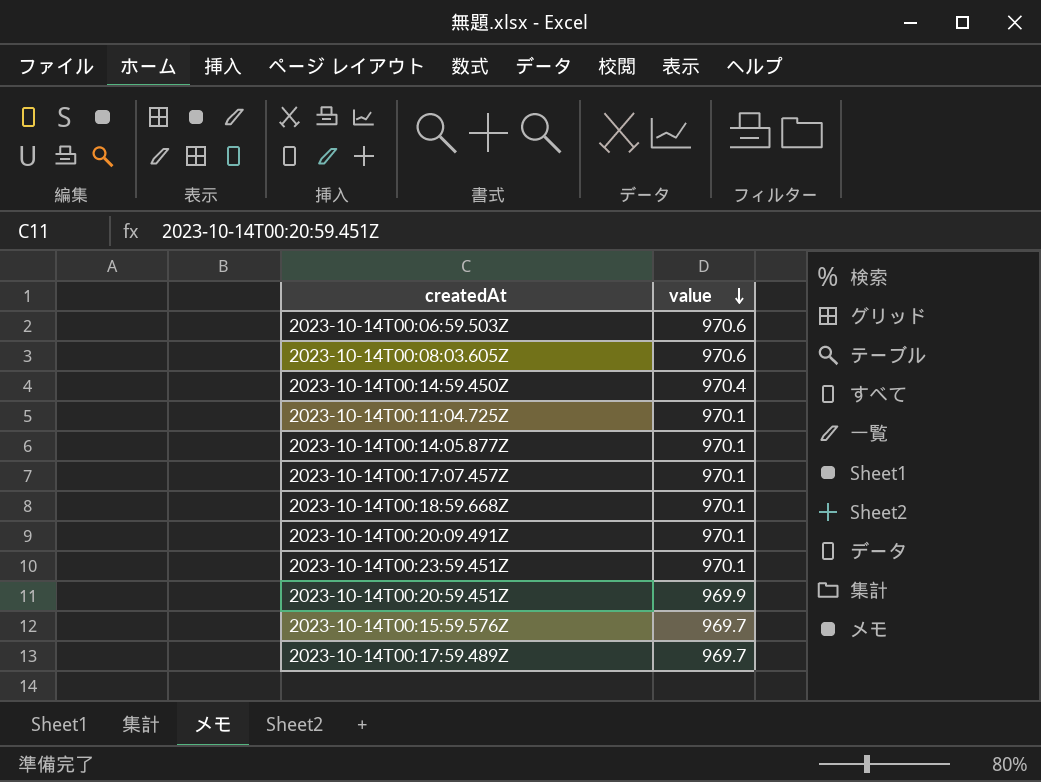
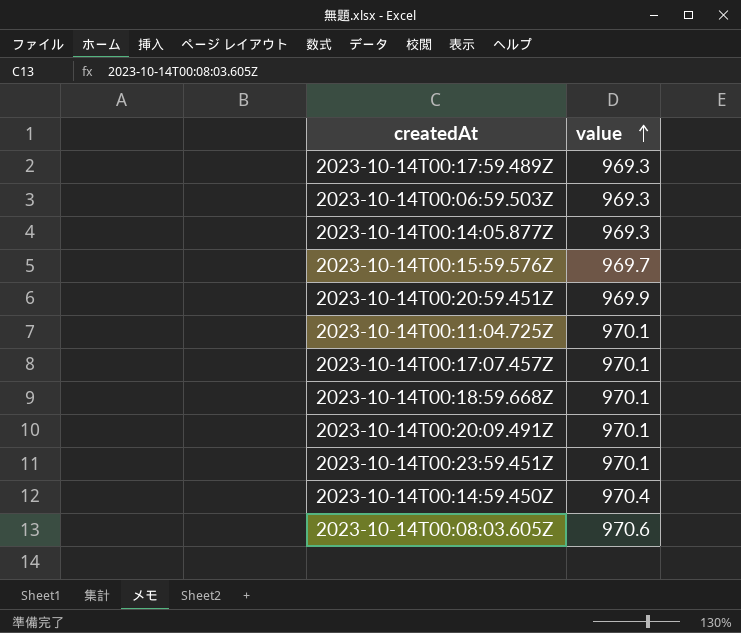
row order: value descending -> value ascending
2023-10-14T00:17:59.489Z | value: 969.7 -> 969.3
2023-10-14T00:06:59.503Z | value: 970.6 -> 969.3
2023-10-14T00:14:05.877Z | value: 970.1 -> 969.3

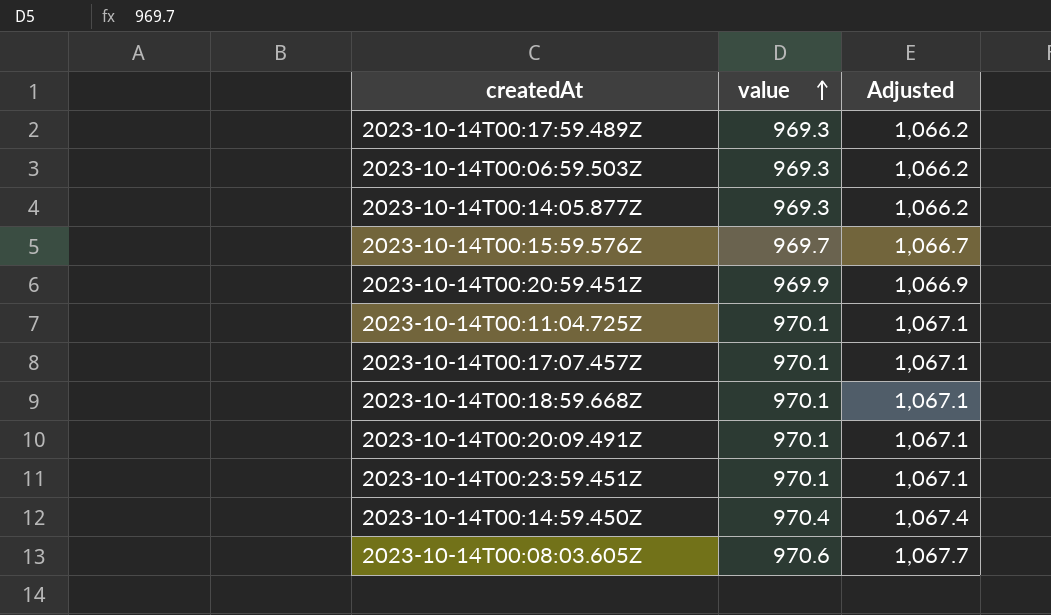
column Adjusted | formula: none -> [value] * 1.1

